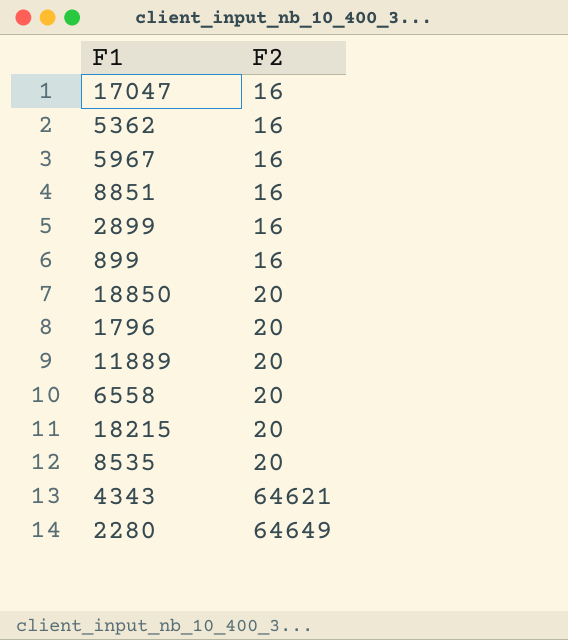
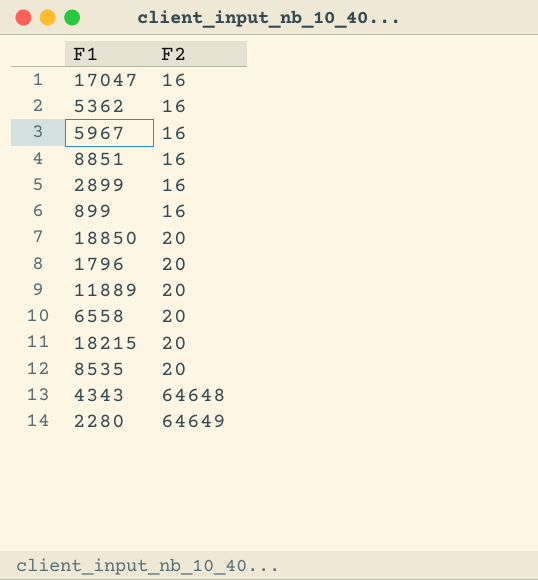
4343 | F2: 64621 -> 64648

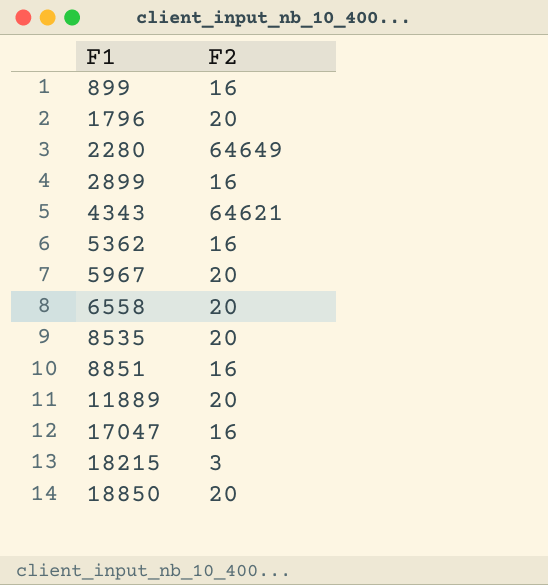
row order: F2 ascending -> F1 ascending
4343 | F2: 64648 -> 64621
5967 | F2: 16 -> 20
18215 | F2: 20 -> 3

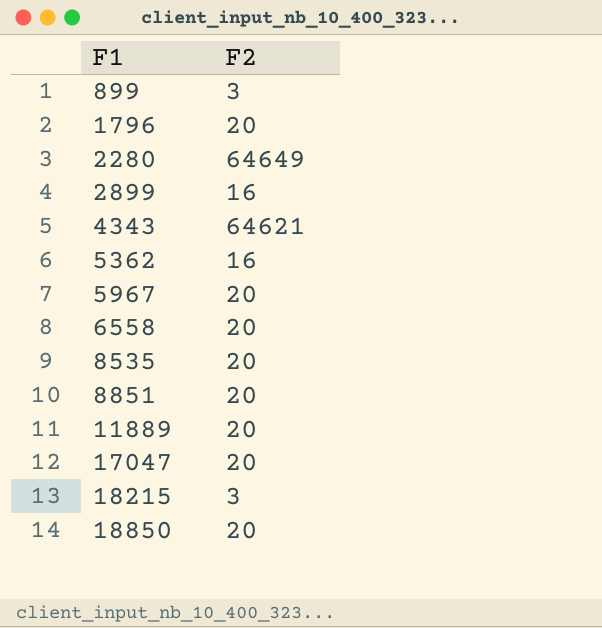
899 | F2: 16 -> 3
8851 | F2: 16 -> 20
17047 | F2: 16 -> 20

